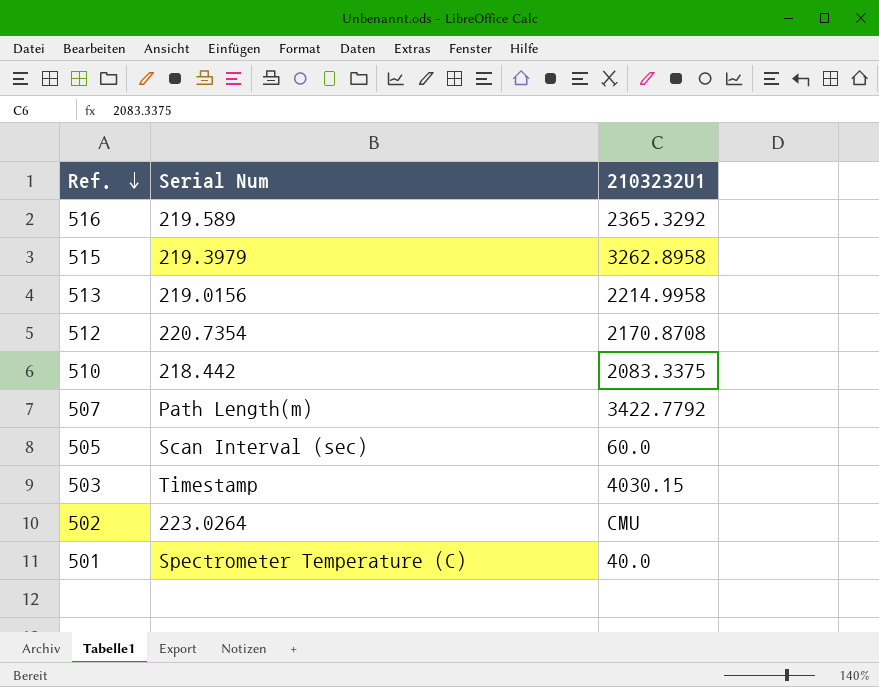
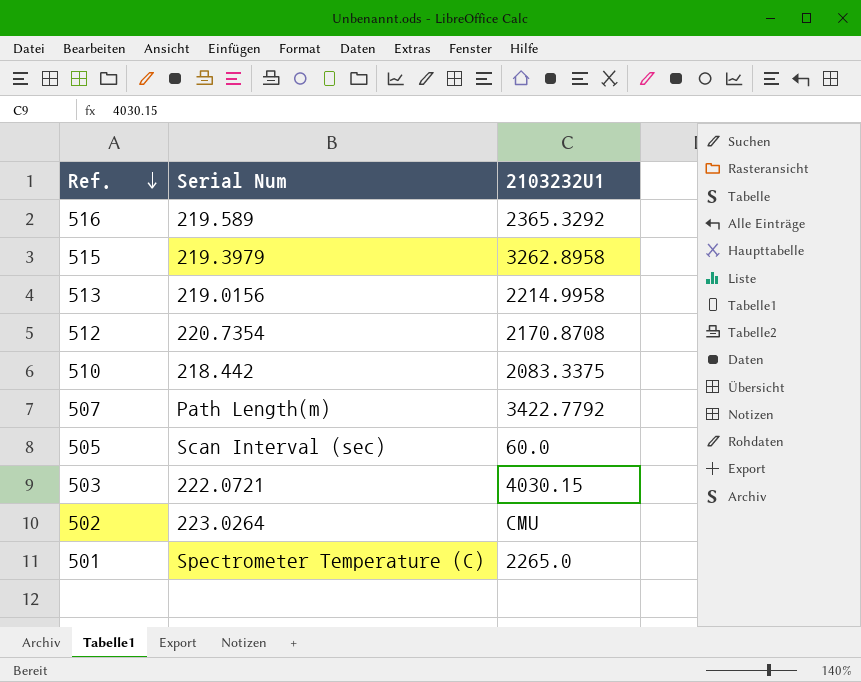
503 | Serial Num: Timestamp -> 222.0721
501 | 2103232U1: 40.0 -> 2265.0

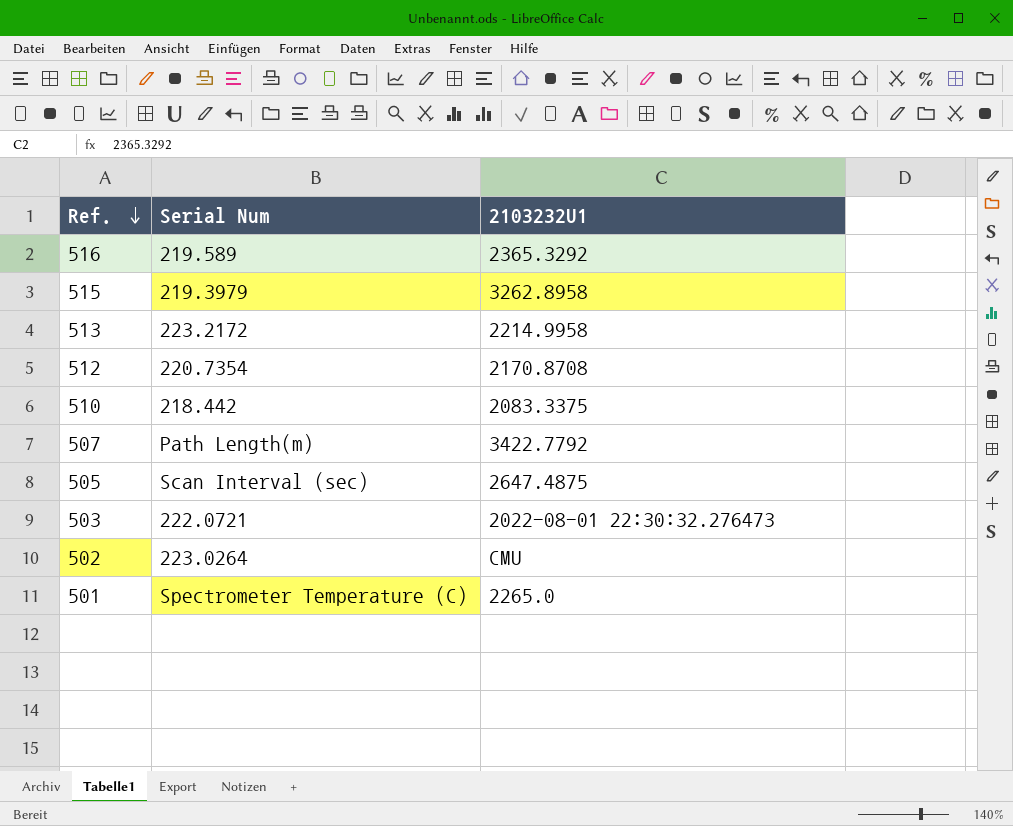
513 | Serial Num: 219.0156 -> 223.2172
505 | 2103232U1: 60.0 -> 2647.4875
503 | 2103232U1: 4030.15 -> 2022-08-01 22:30:32.276473

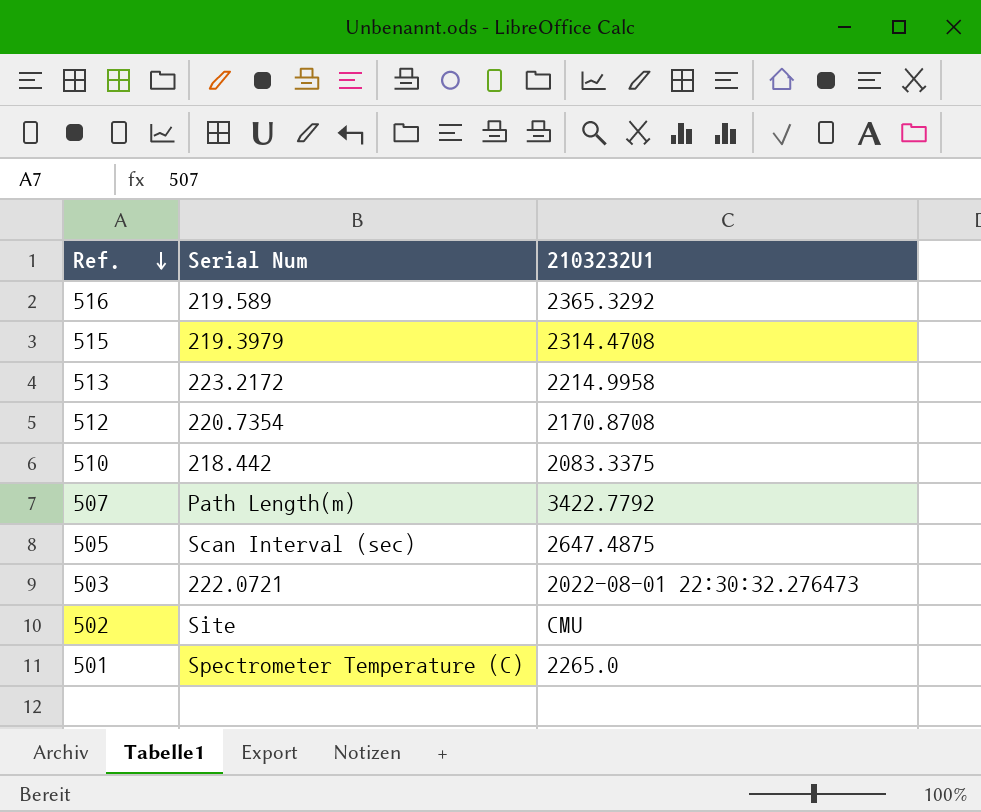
515 | 2103232U1: 3262.8958 -> 2314.4708
502 | Serial Num: 223.0264 -> Site

